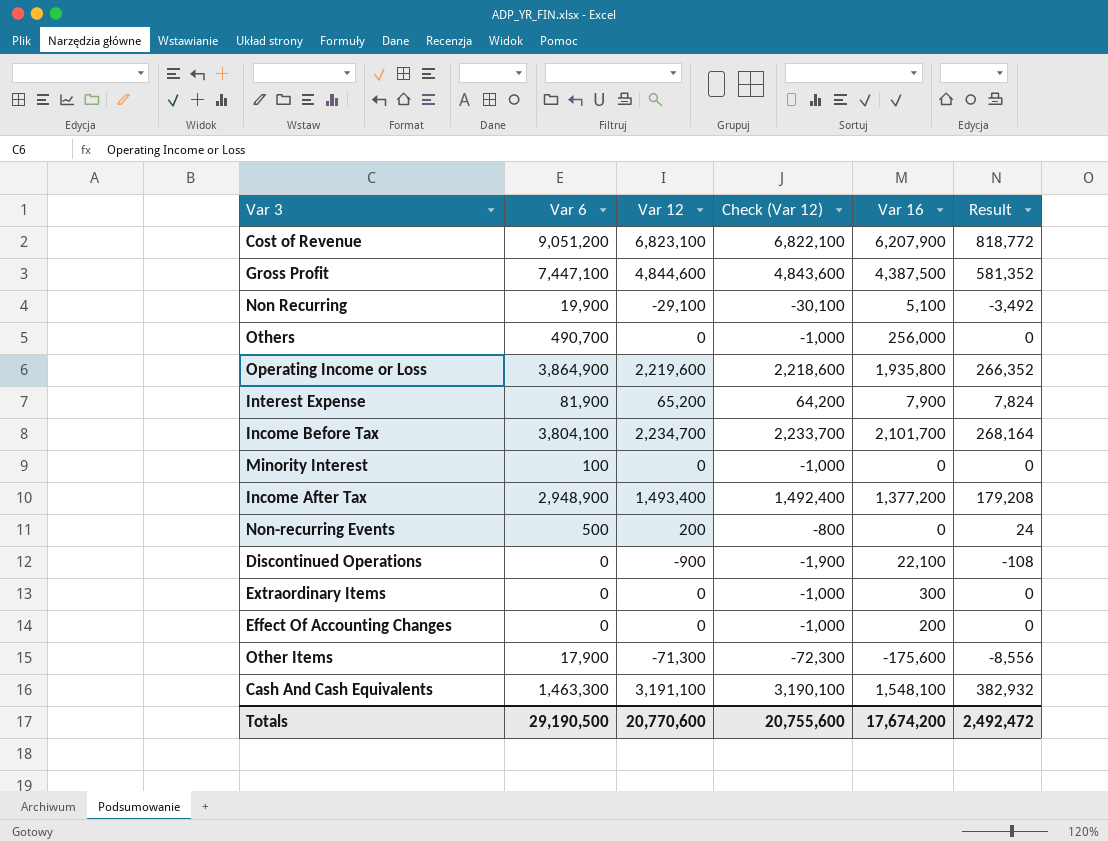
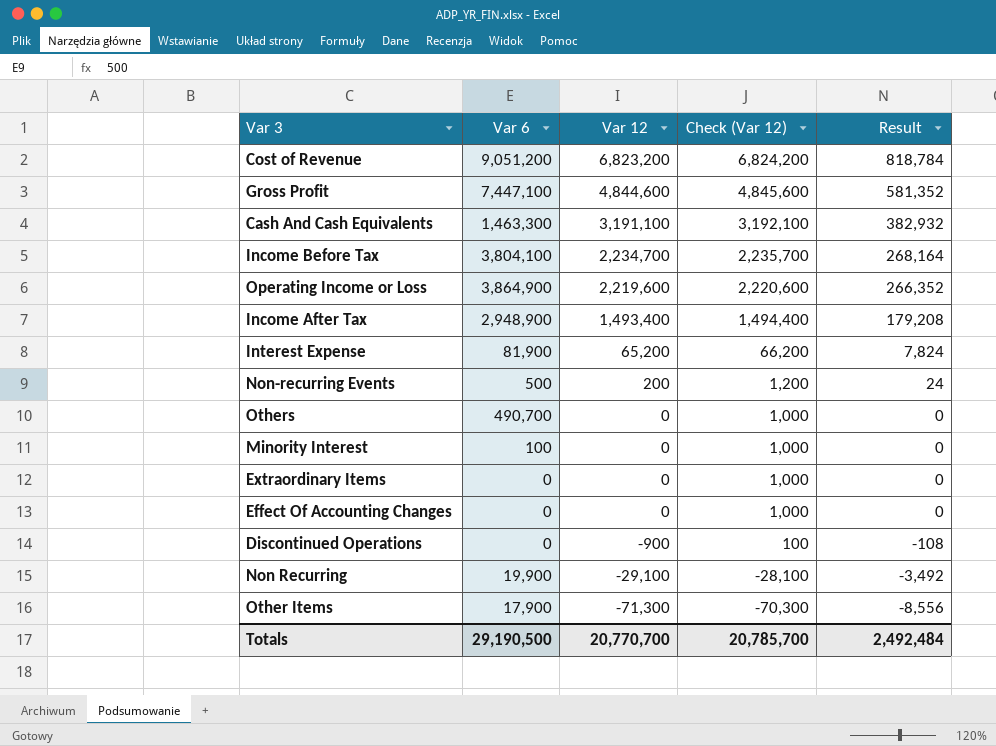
row order: none -> Var 12 descending
column Var 16 | position: 5 -> none
column Check (Var 12) | formula: [Var 12] - 1000 -> [Var 12] + 1000
Cost of Revenue | Var 12: 6,823,100 -> 6,823,200
Cost of Revenue | Result: 818,772 -> 818,784
Totals | Var 12: 20,770,600 -> 20,770,700
Totals | Check (Var 12): 20,755,600 -> 20,785,700
Totals | Result: 2,492,472 -> 2,492,484

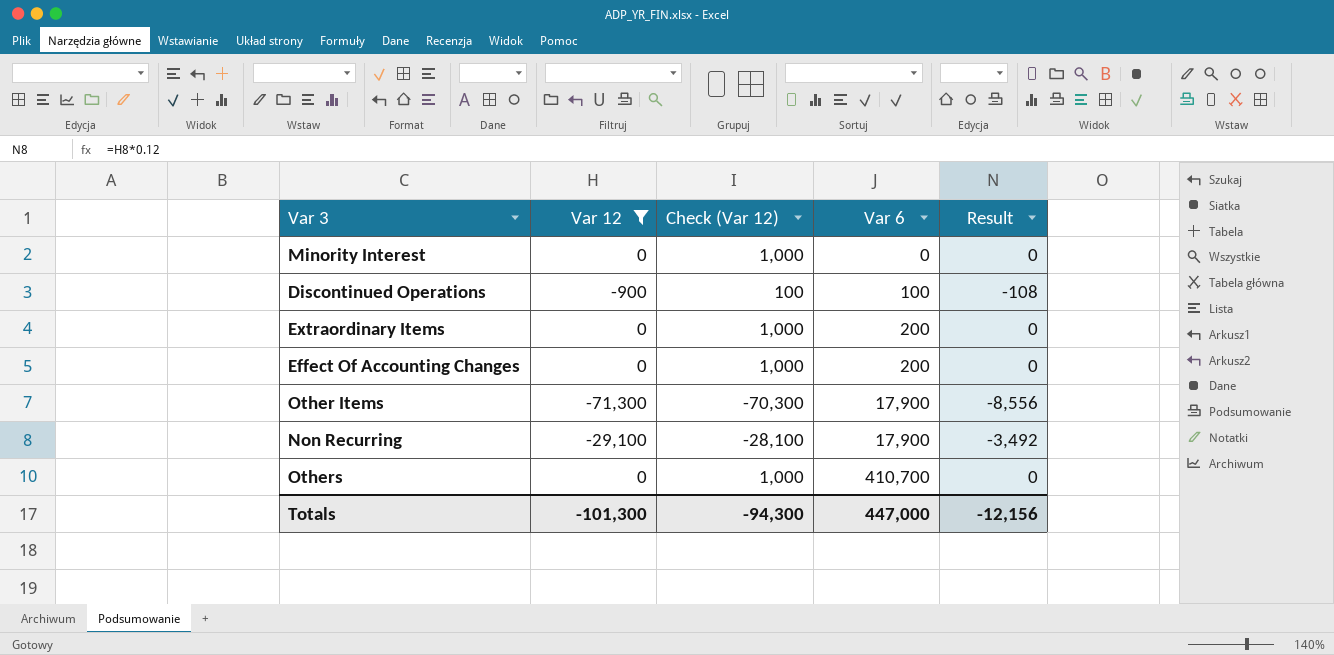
filter: none -> Var 12 <= 0
row order: Var 12 descending -> Var 6 ascending
column Var 6 | position: 2 -> 4
Minority Interest | Var 6: 100 -> 0
Discontinued Operations | Var 6: 0 -> 100
Extraordinary Items | Var 6: 0 -> 200
Effect Of Accounting Changes | Var 6: 0 -> 200
Non Recurring | Var 6: 19,900 -> 17,900
Others | Var 6: 490,700 -> 410,700
Totals | Var 12: 20,770,700 -> -101,300
Totals | Check (Var 12): 20,785,700 -> -94,300
Totals | Var 6: 29,190,500 -> 447,000
Totals | Result: 2,492,484 -> -12,156

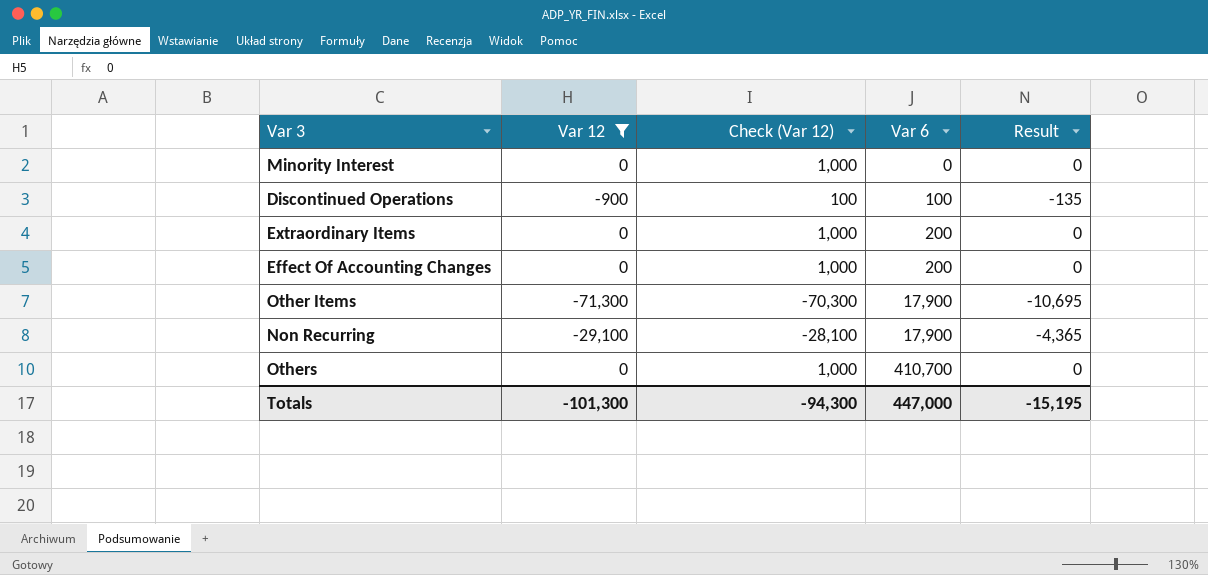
column Result | formula: [Var 12] * 0.12 -> [Var 12] * 0.15
Totals | Result: -12,156 -> -15,195

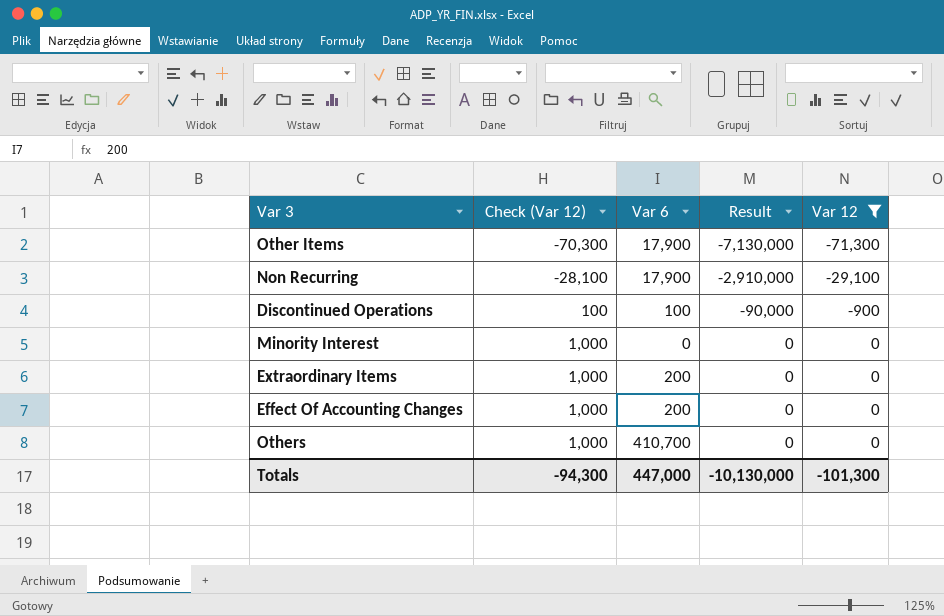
row order: Var 6 ascending -> Check (Var 12) ascending
column Result | formula: [Var 12] * 0.15 -> [Var 12] * 100
column Var 12 | position: 2 -> 5
Totals | Result: -15,195 -> -10,130,000

